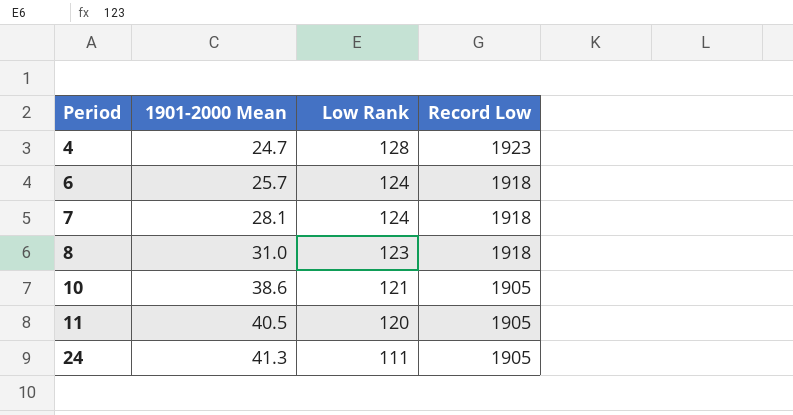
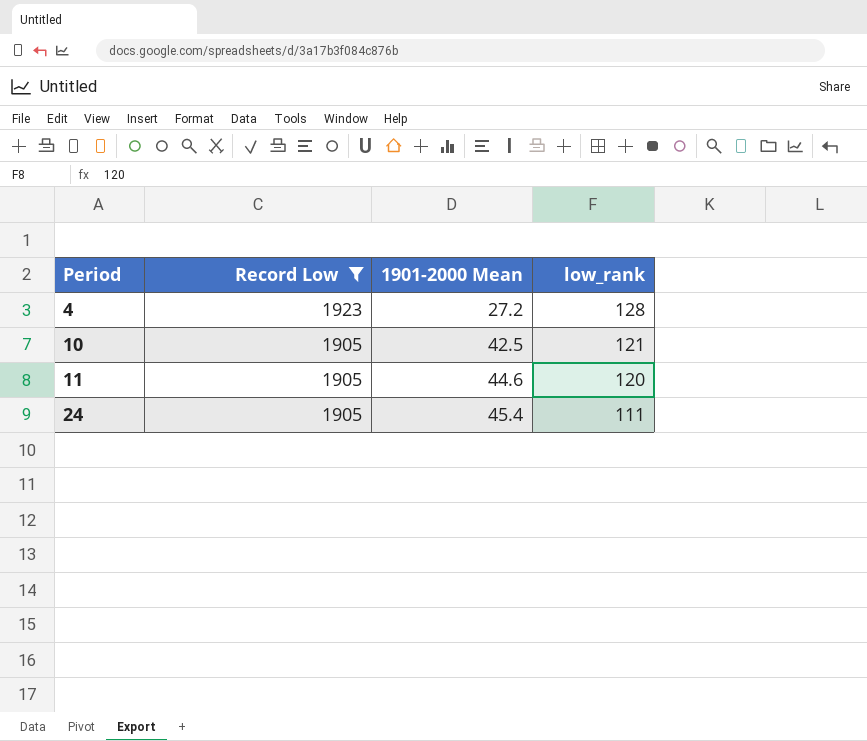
filter: none -> Record Low != 1918
column Record Low | position: 4 -> 2
column name: Low Rank -> low_rank
4 | 1901-2000 Mean: 24.7 -> 27.2
10 | 1901-2000 Mean: 38.6 -> 42.5
11 | 1901-2000 Mean: 40.5 -> 44.6
24 | 1901-2000 Mean: 41.3 -> 45.4

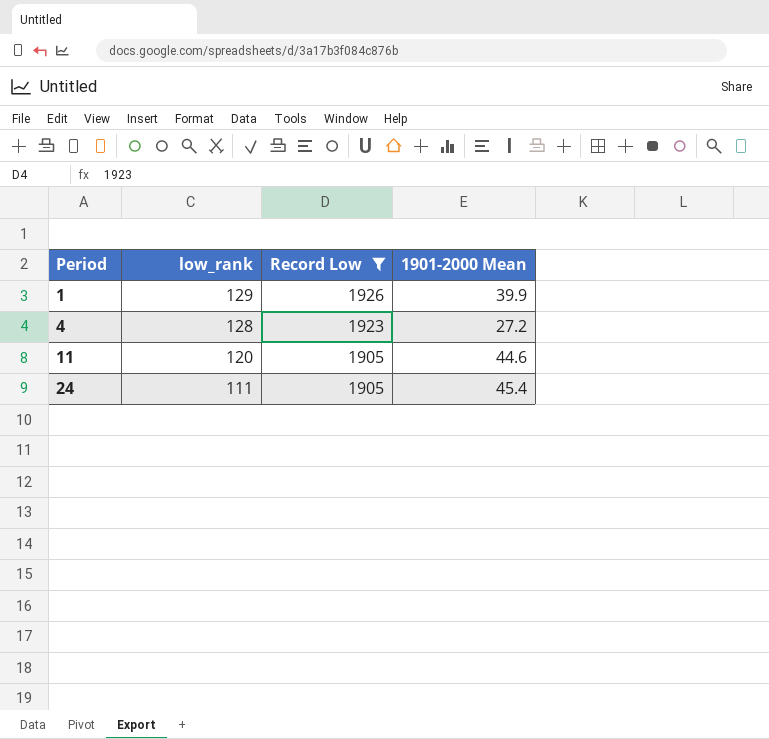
column low_rank | position: 4 -> 2
row 10: 1905 | 42.5 | 121 -> none
row 1: none -> 129 | 1926 | 39.9

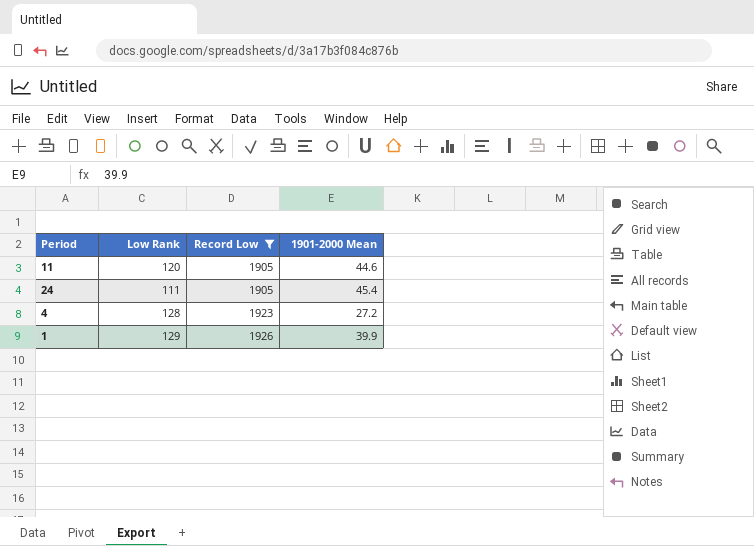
row order: Period ascending -> Record Low ascending
column name: low_rank -> Low Rank

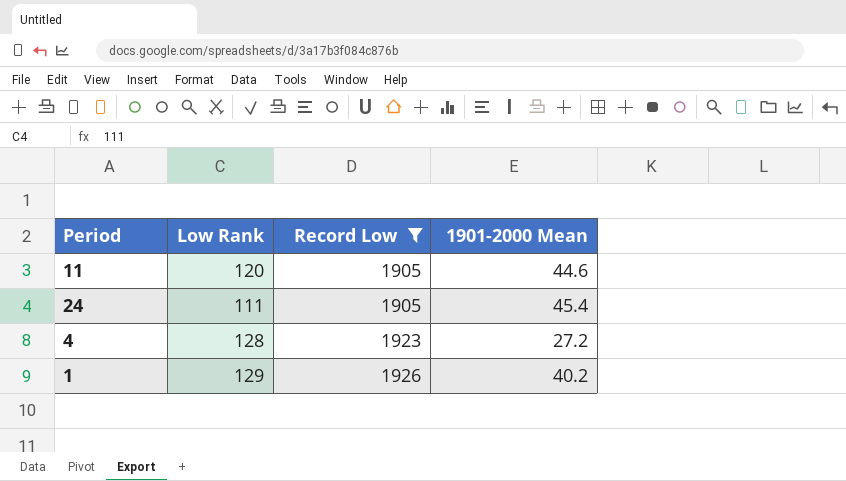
1 | 1901-2000 Mean: 39.9 -> 40.2

